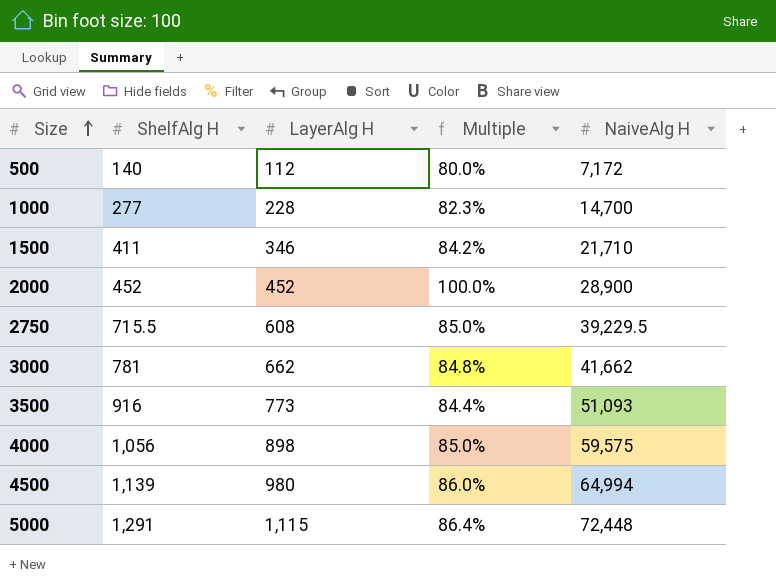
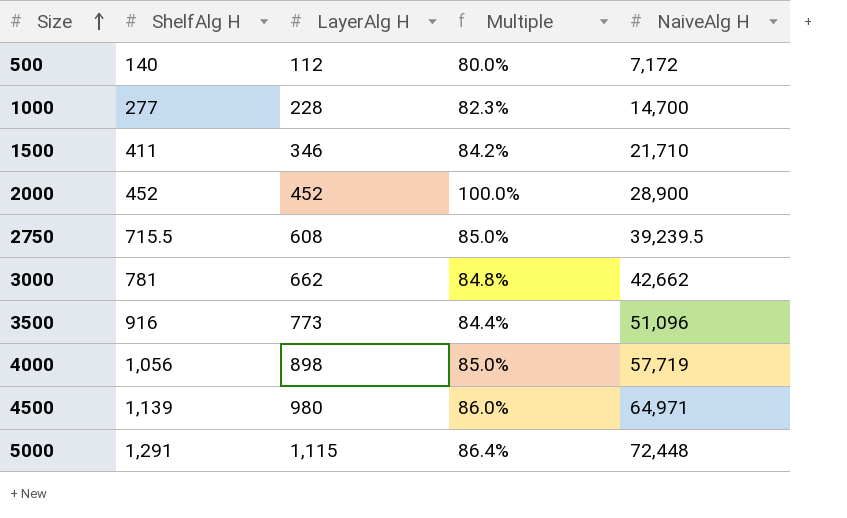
2750 | NaiveAlg H: 39,229.5 -> 39,239.5
3000 | NaiveAlg H: 41,662 -> 42,662
3500 | NaiveAlg H: 51,093 -> 51,096
4000 | NaiveAlg H: 59,575 -> 57,719
4500 | NaiveAlg H: 64,994 -> 64,971

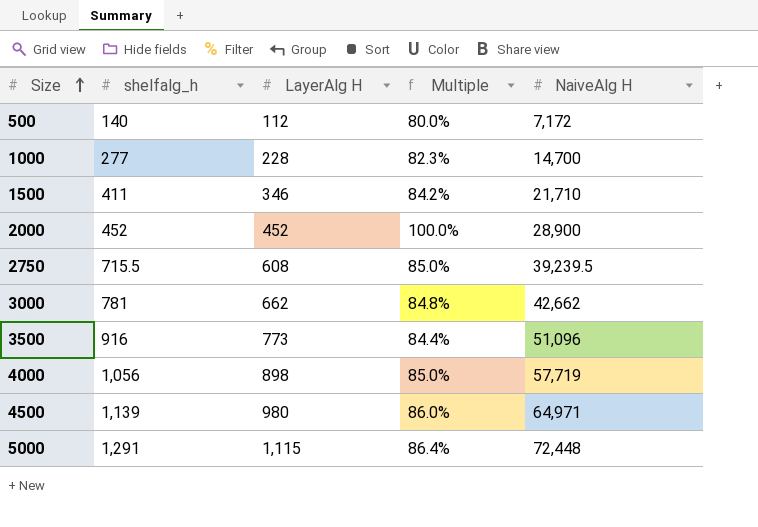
column name: ShelfAlg H -> shelfalg_h

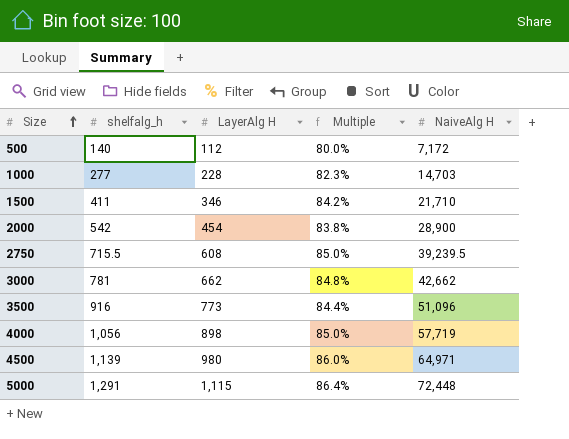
1000 | NaiveAlg H: 14,700 -> 14,703
2000 | shelfalg_h: 452 -> 542
2000 | LayerAlg H: 452 -> 454
2000 | Multiple: 100.0% -> 83.8%

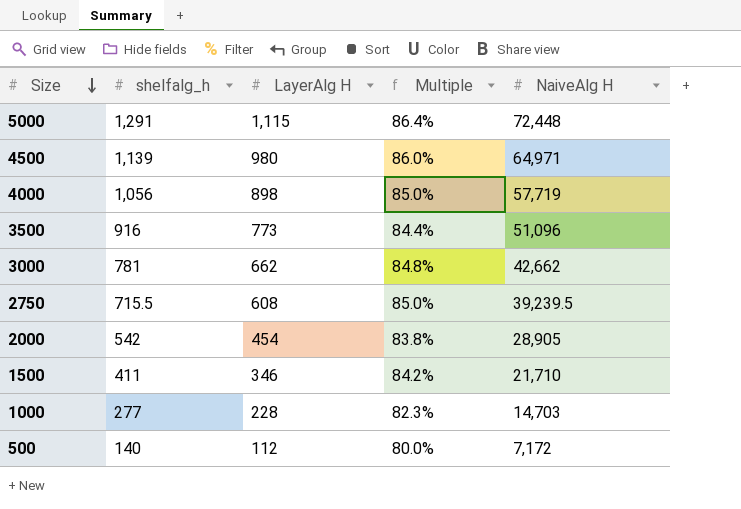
row order: Size ascending -> Size descending
2000 | NaiveAlg H: 28,900 -> 28,905

